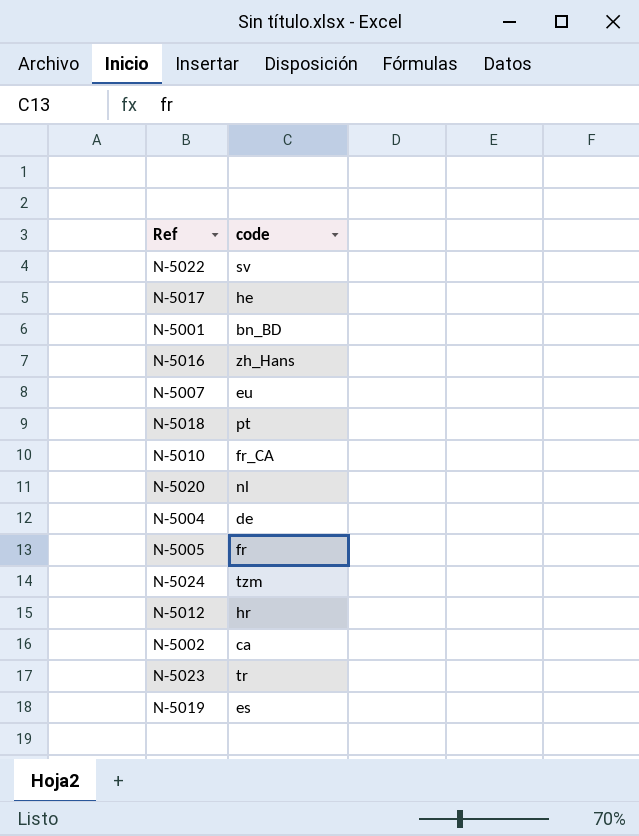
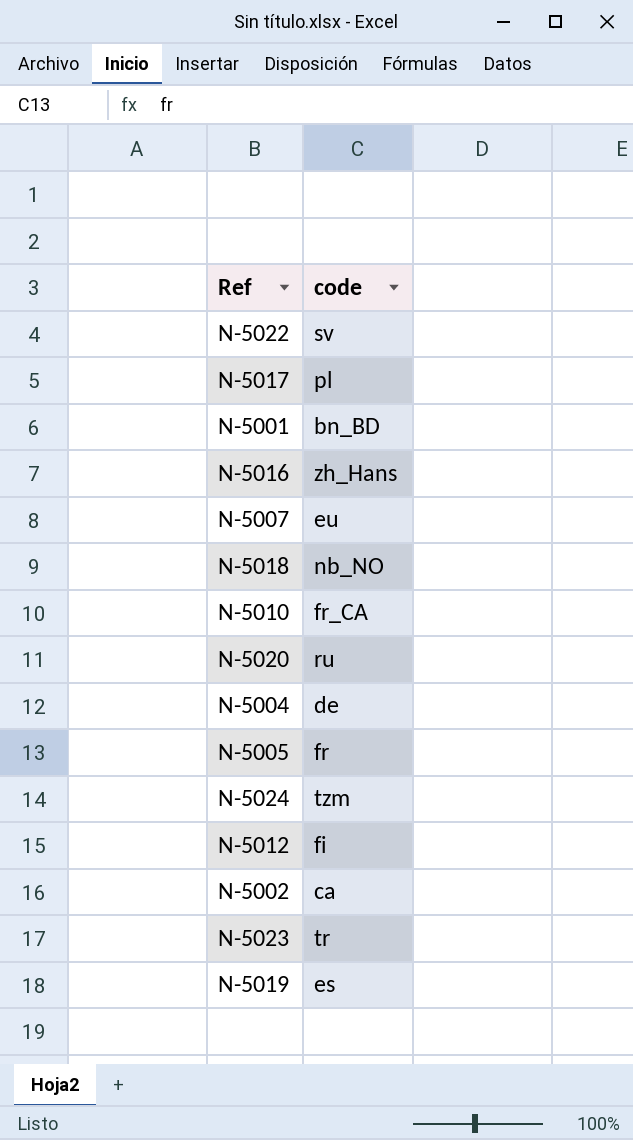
N-5017 | code: he -> pl
N-5018 | code: pt -> nb_NO
N-5020 | code: nl -> ru
N-5012 | code: hr -> fi

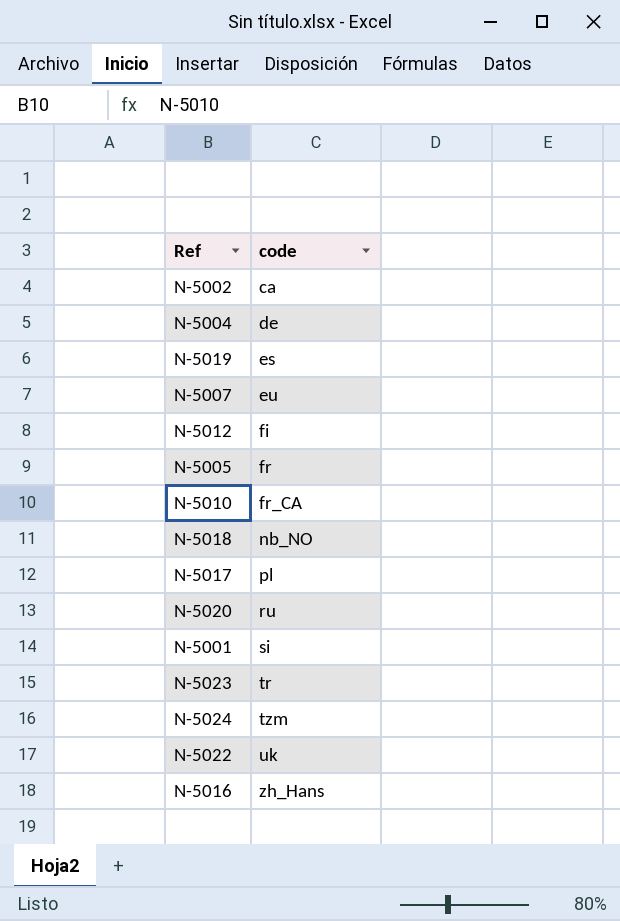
row order: none -> code ascending
N-5001 | code: bn_BD -> si
N-5022 | code: sv -> uk

